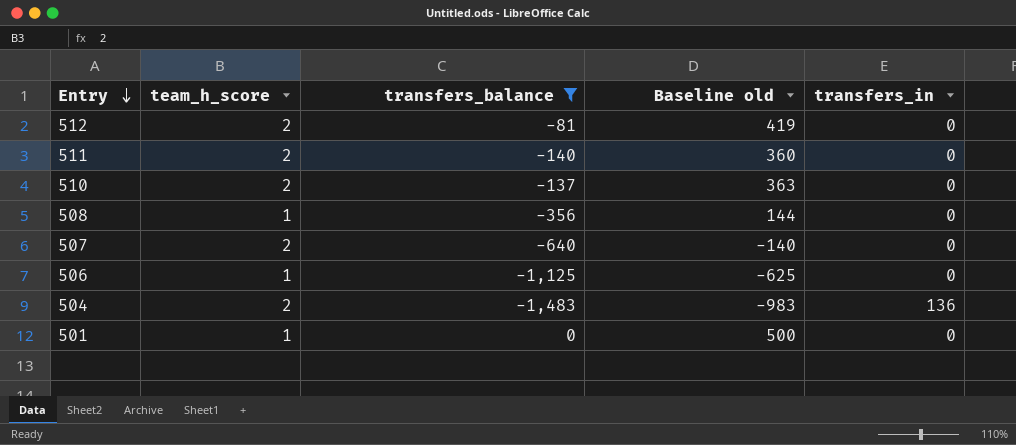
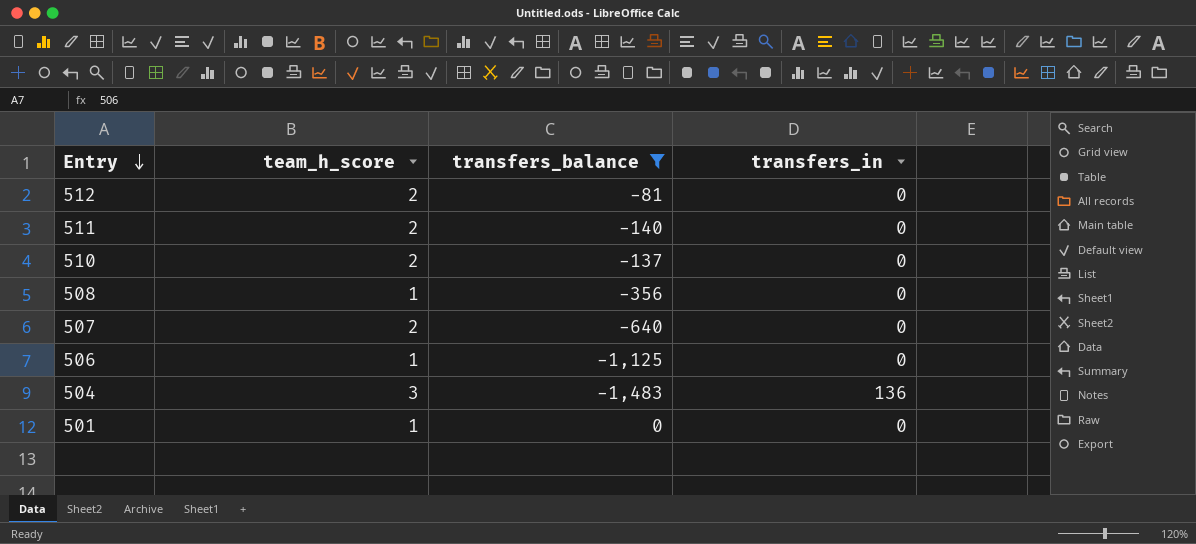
column Baseline old | formula: [transfers_balance] + 500 -> none
504 | team_h_score: 2 -> 3

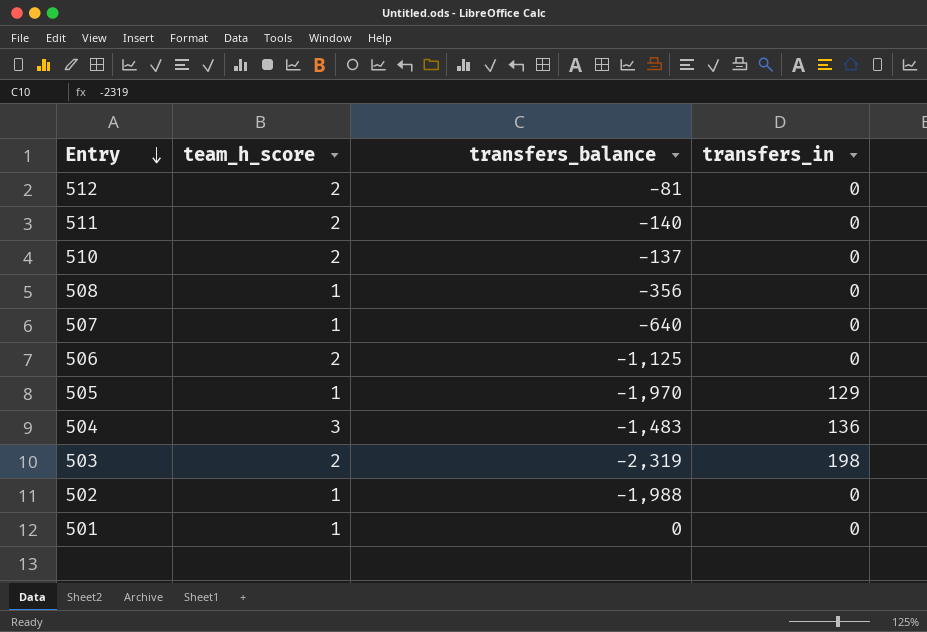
filter: transfers_balance >= -1,483 -> none
507 | team_h_score: 2 -> 1
506 | team_h_score: 1 -> 2

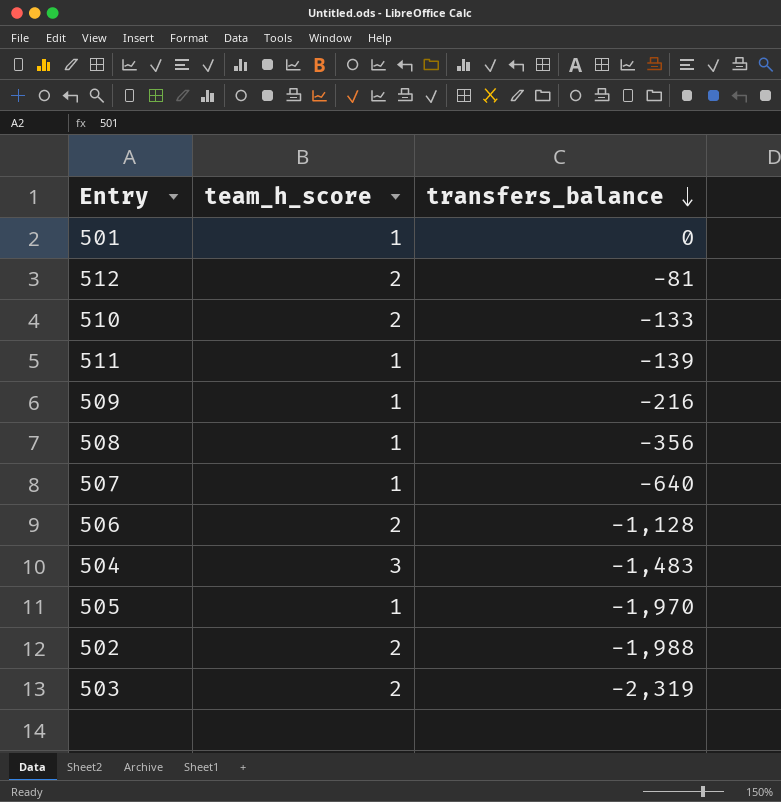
row order: Entry descending -> transfers_balance descending
column transfers_in | position: 4 -> none
510 | transfers_balance: -137 -> -133
511 | team_h_score: 2 -> 1
511 | transfers_balance: -140 -> -139
row 509: none -> 1 | -216
506 | transfers_balance: -1,125 -> -1,128
502 | team_h_score: 1 -> 2

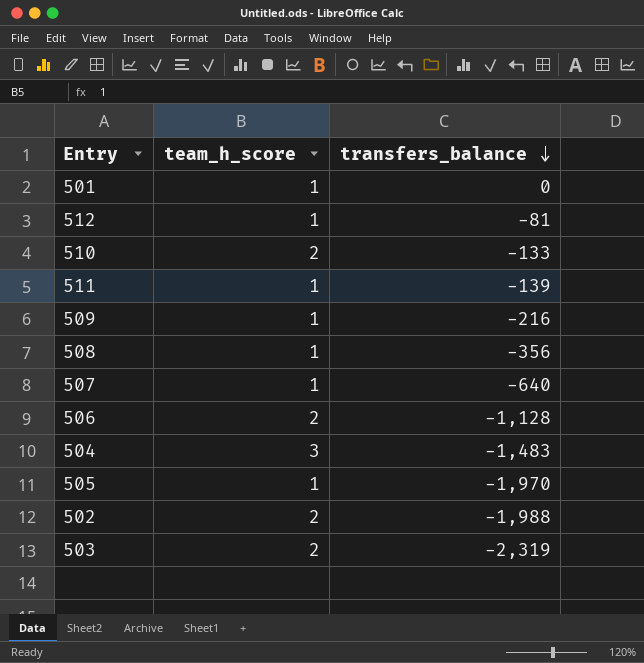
512 | team_h_score: 2 -> 1

